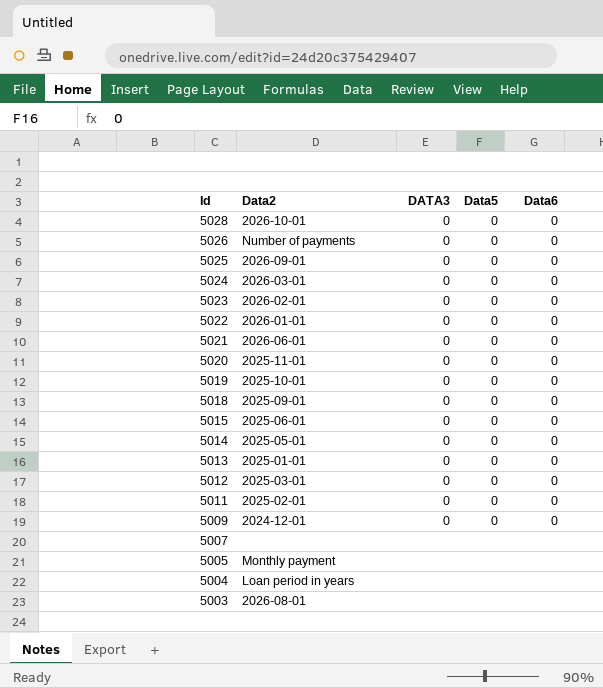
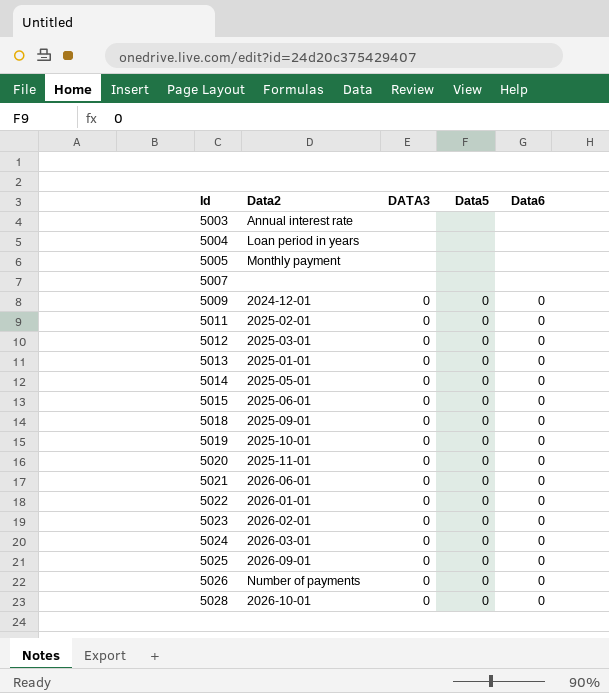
row order: Id descending -> Id ascending
5003 | Data2: 2026-08-01 -> Annual interest rate

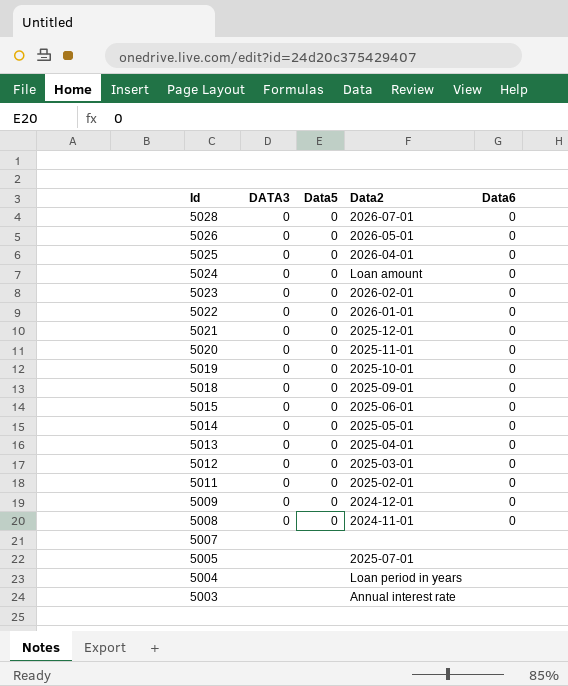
row order: Id ascending -> Id descending
column Data2 | position: 2 -> 4
5028 | Data2: 2026-10-01 -> 2026-07-01
5026 | Data2: Number of payments -> 2026-05-01
5025 | Data2: 2026-09-01 -> 2026-04-01
5024 | Data2: 2026-03-01 -> Loan amount
5021 | Data2: 2026-06-01 -> 2025-12-01
5013 | Data2: 2025-01-01 -> 2025-04-01
row 5008: none -> 0 | 0 | 2024-11-01 | 0
5005 | Data2: Monthly payment -> 2025-07-01

